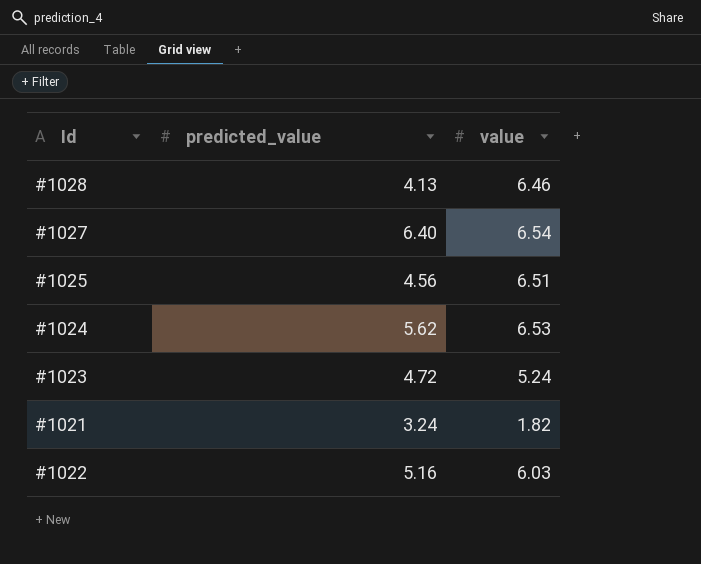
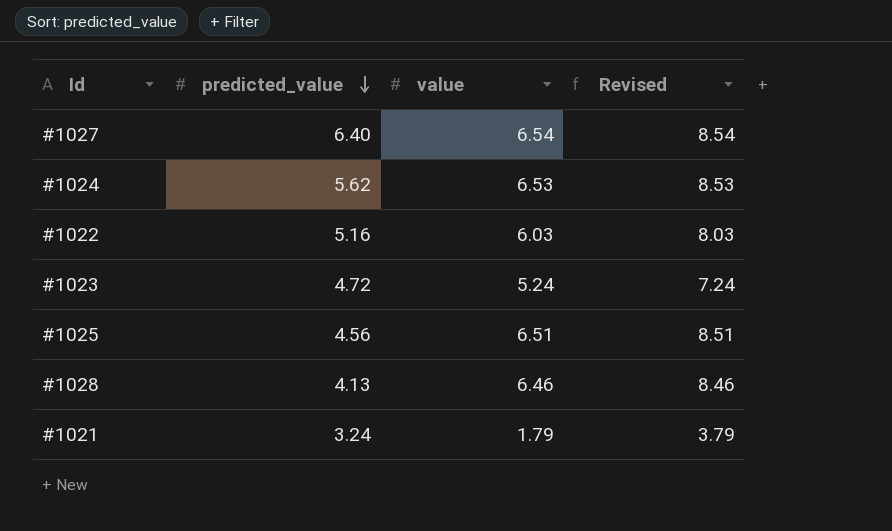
row order: none -> predicted_value descending
column Revised | formula: none -> [value] + 2
#1021 | value: 1.82 -> 1.79

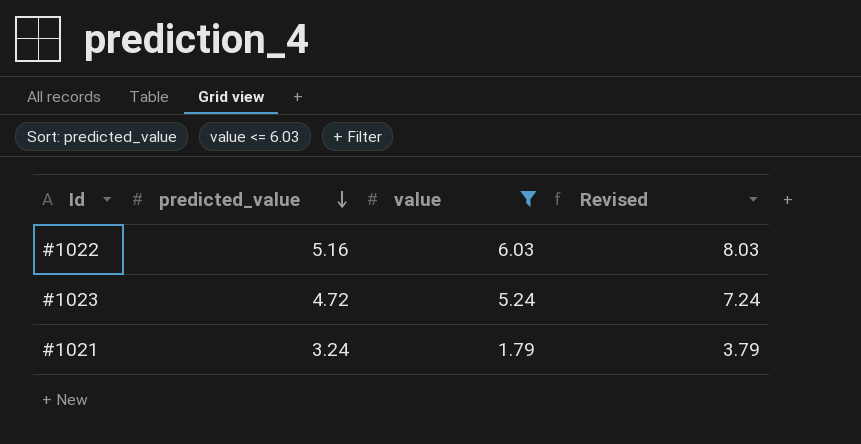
filter: none -> value <= 6.03

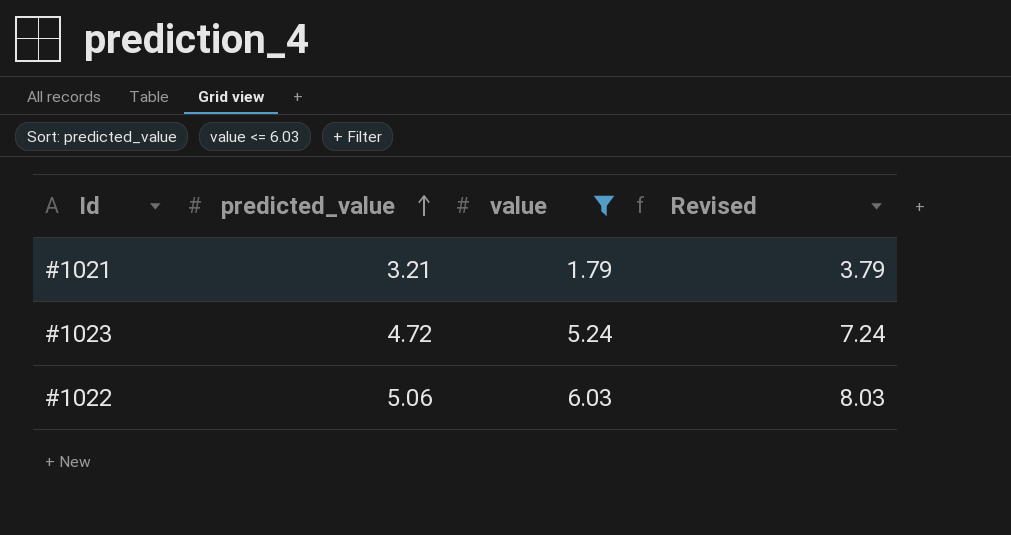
row order: predicted_value descending -> predicted_value ascending
#1021 | predicted_value: 3.24 -> 3.21
#1022 | predicted_value: 5.16 -> 5.06

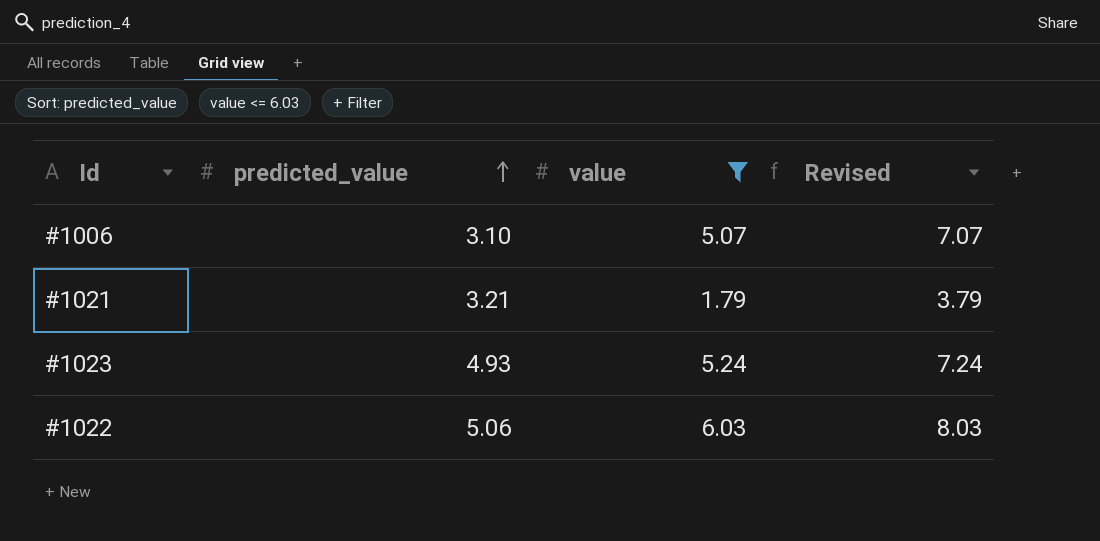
row #1006: none -> 3.10 | 5.07 | 7.07
#1023 | predicted_value: 4.72 -> 4.93

